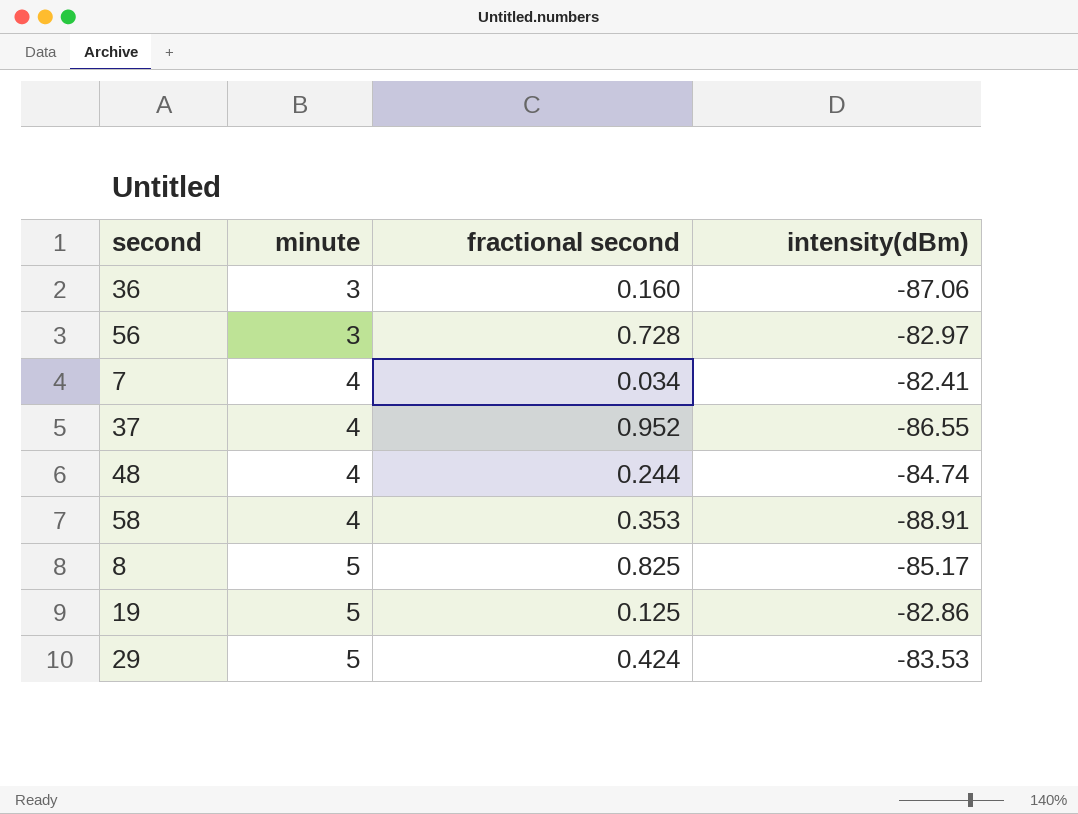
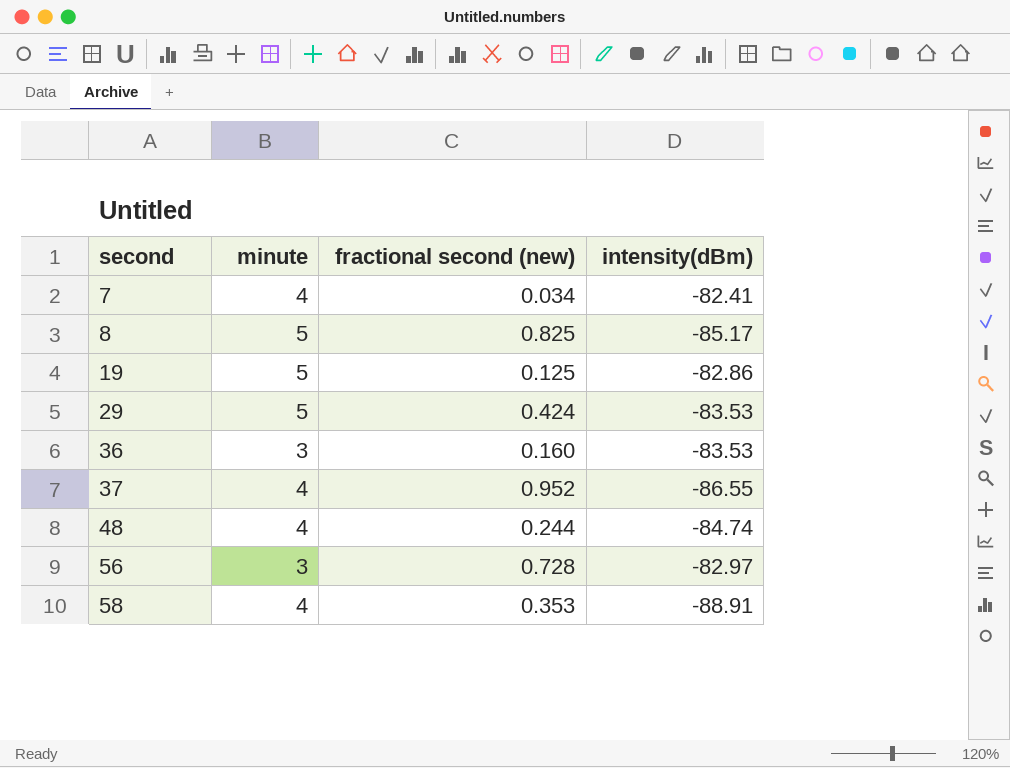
row order: minute ascending -> second ascending
column name: fractional second -> fractional second (new)
36 | intensity(dBm): -87.06 -> -83.53

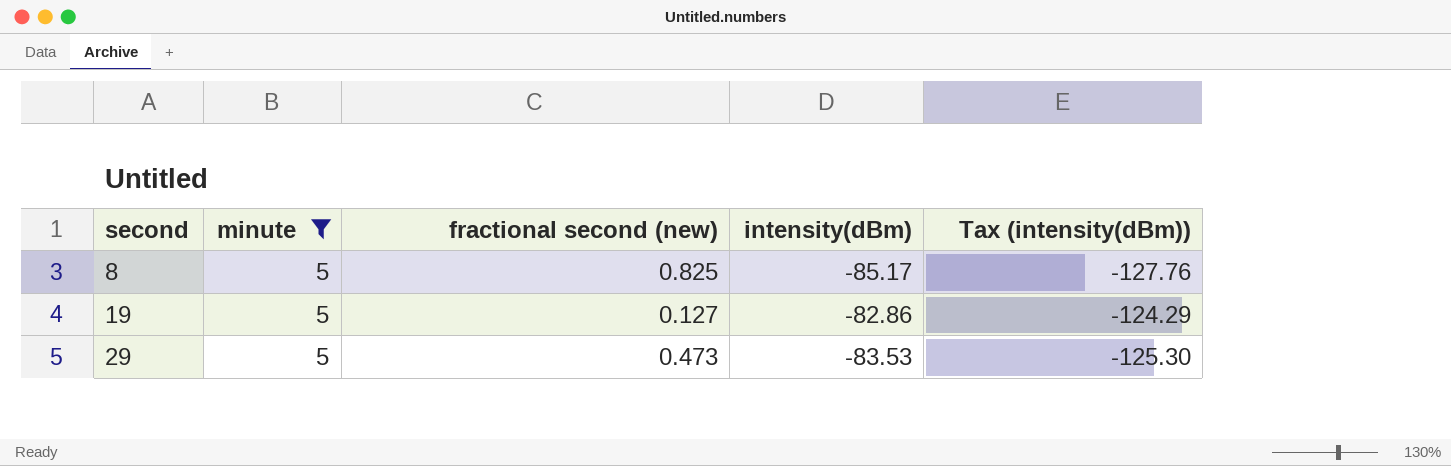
filter: none -> minute = 5
column Tax (intensity(dBm)) | formula: none -> [intensity(dBm)] * 1.5
19 | fractional second (new): 0.125 -> 0.127
29 | fractional second (new): 0.424 -> 0.473

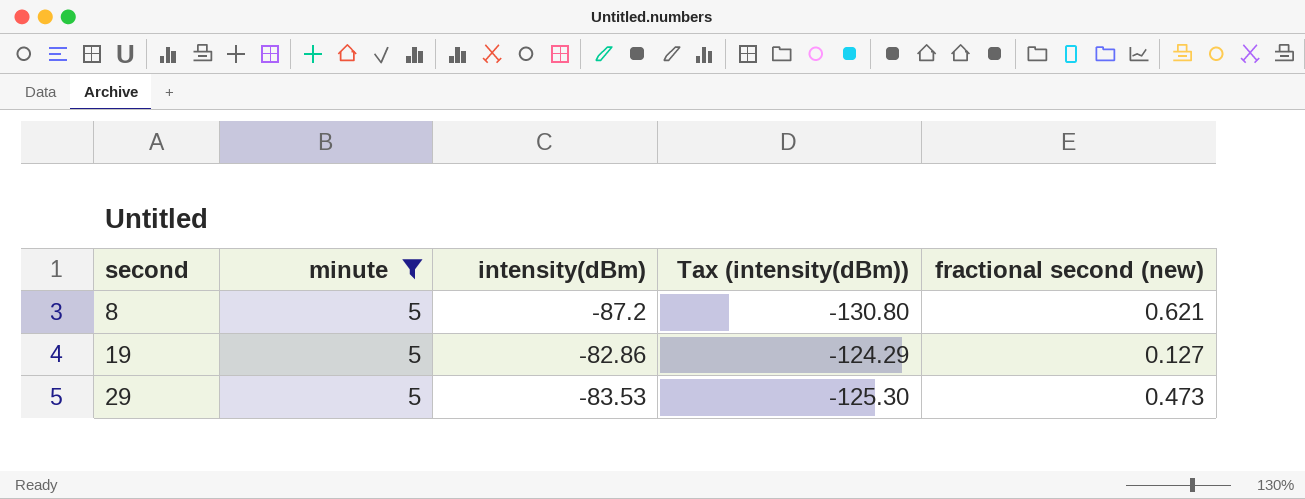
column fractional second (new) | position: 3 -> 5
8 | intensity(dBm): -85.17 -> -87.2
8 | Tax (intensity(dBm)): -127.76 -> -130.80
8 | fractional second (new): 0.825 -> 0.621

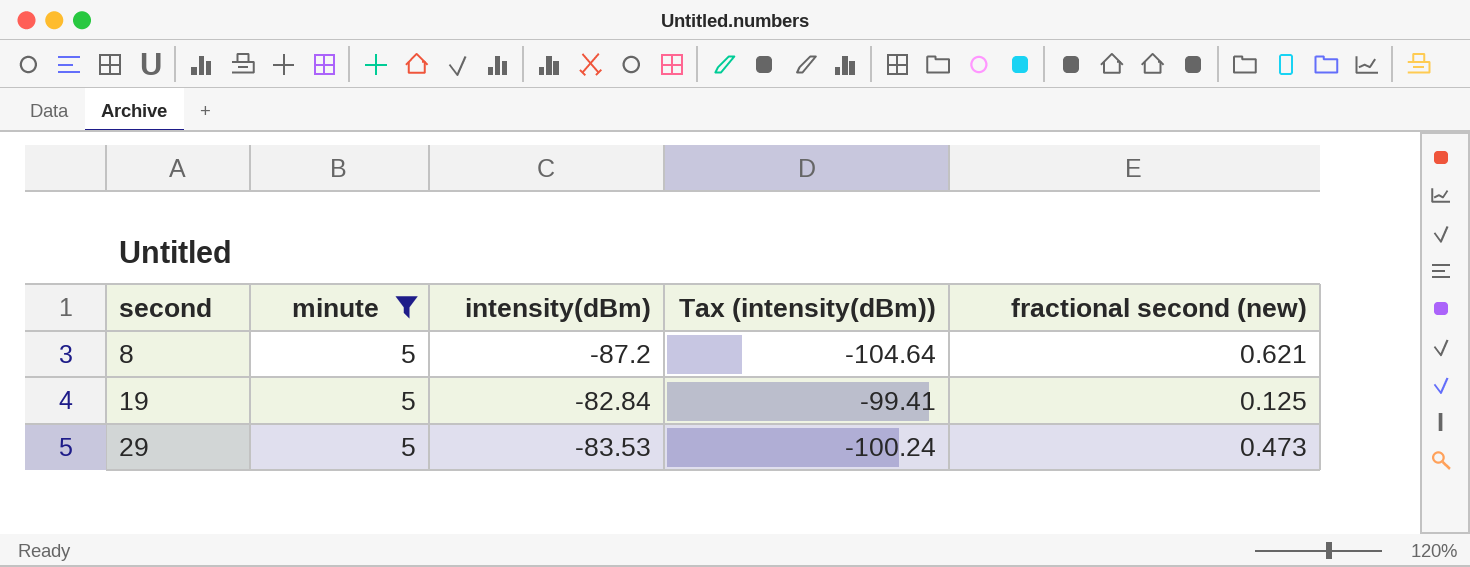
column Tax (intensity(dBm)) | formula: [intensity(dBm)] * 1.5 -> [intensity(dBm)] * 1.2
19 | intensity(dBm): -82.86 -> -82.84
19 | fractional second (new): 0.127 -> 0.125

